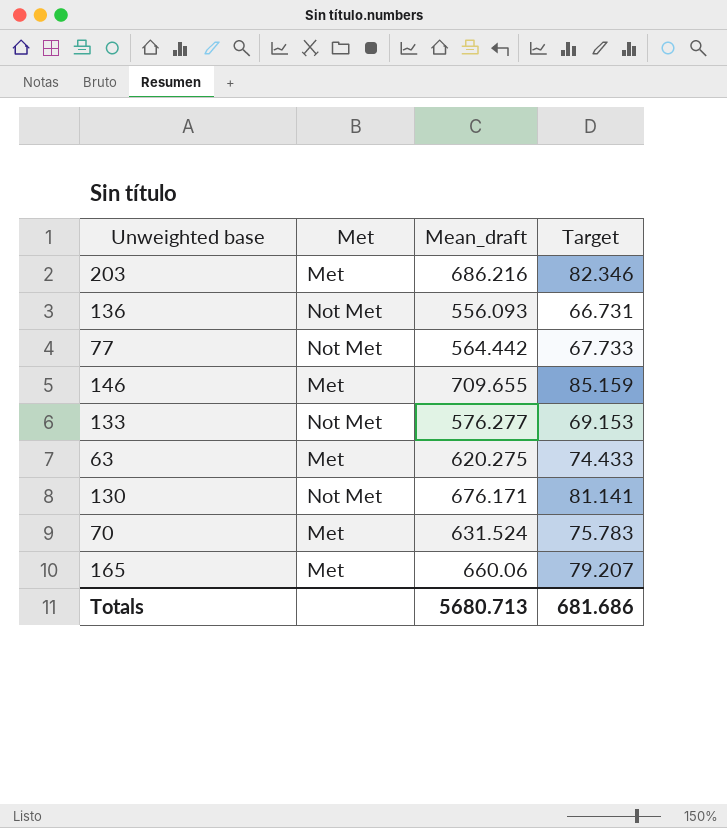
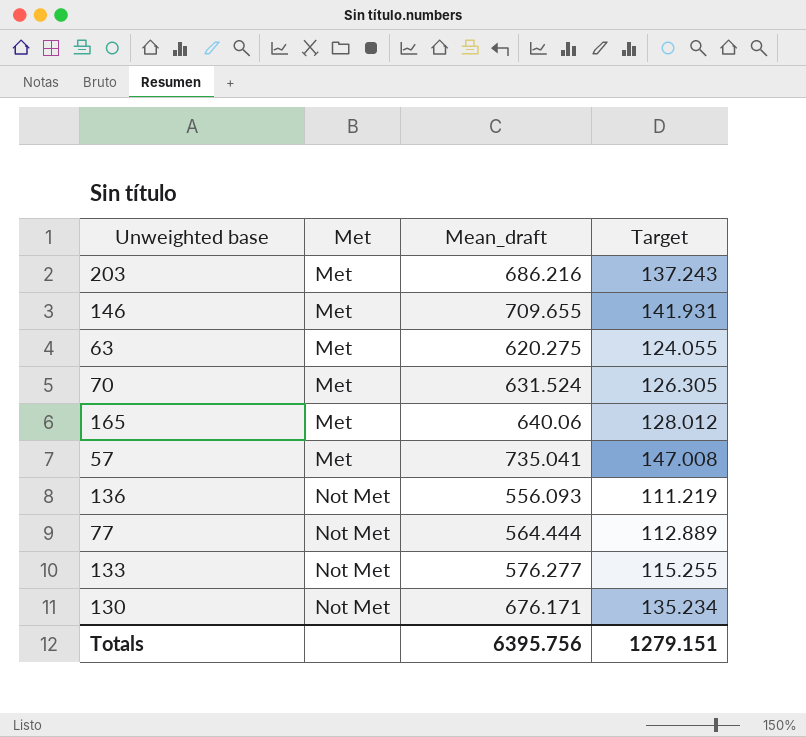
row order: none -> Met ascending
column Target | formula: [Mean_draft] * 0.12 -> [Mean_draft] * 0.2
165 | Mean_draft: 660.06 -> 640.06
row 57: none -> Met | 735.041 | 147.008
77 | Mean_draft: 564.442 -> 564.444
Totals | Mean_draft: 5680.713 -> 6395.756
Totals | Target: 681.686 -> 1279.151

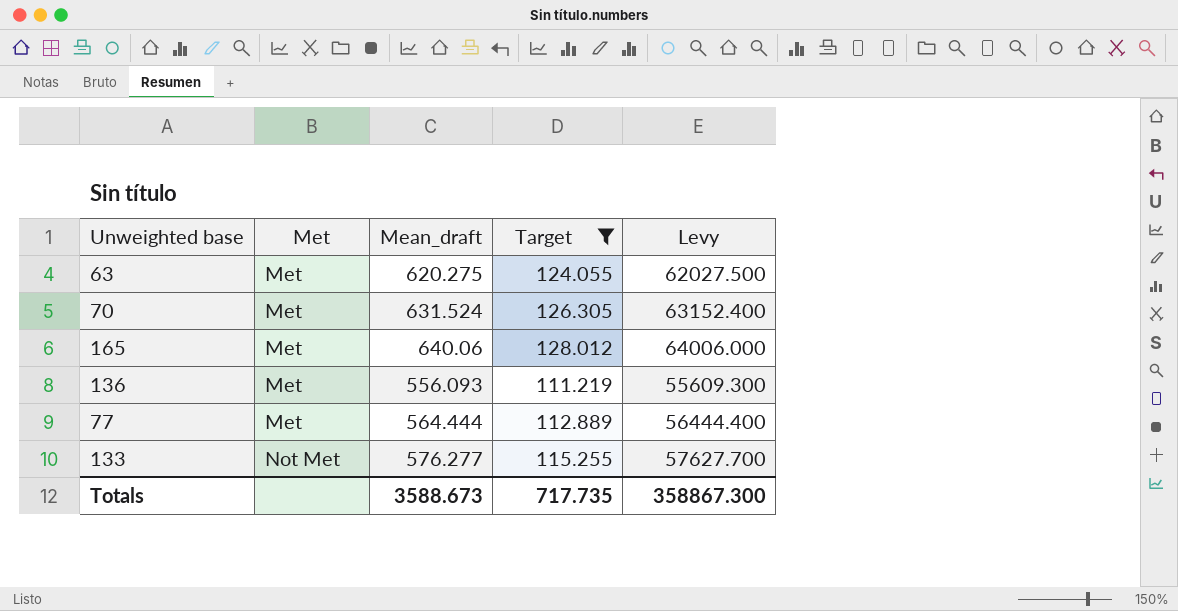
filter: none -> Target <= 128.012
column Levy | formula: none -> [Mean_draft] * 100
136 | Met: Not Met -> Met
77 | Met: Not Met -> Met
Totals | Mean_draft: 6395.756 -> 3588.673
Totals | Target: 1279.151 -> 717.735

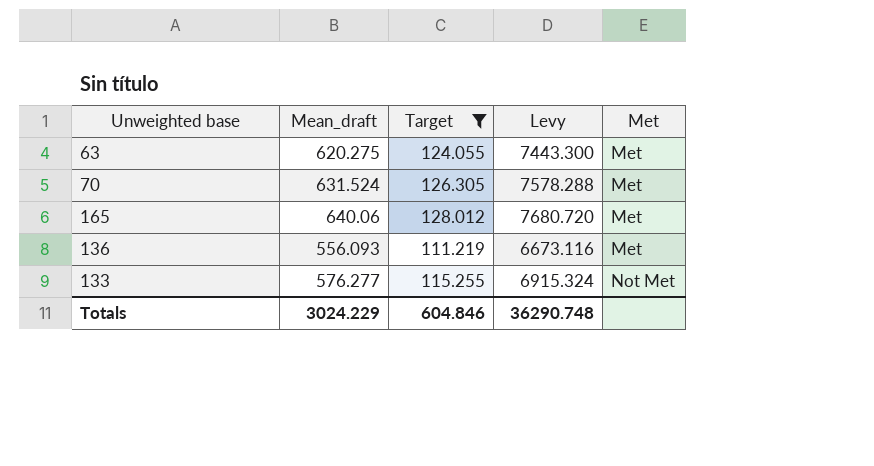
column Levy | formula: [Mean_draft] * 100 -> [Mean_draft] * 12
column Met | position: 2 -> 5
row 77: Met | 564.444 | 112.889 | 56444.400 -> none
Totals | Mean_draft: 3588.673 -> 3024.229
Totals | Target: 717.735 -> 604.846
Totals | Levy: 358867.300 -> 36290.748

